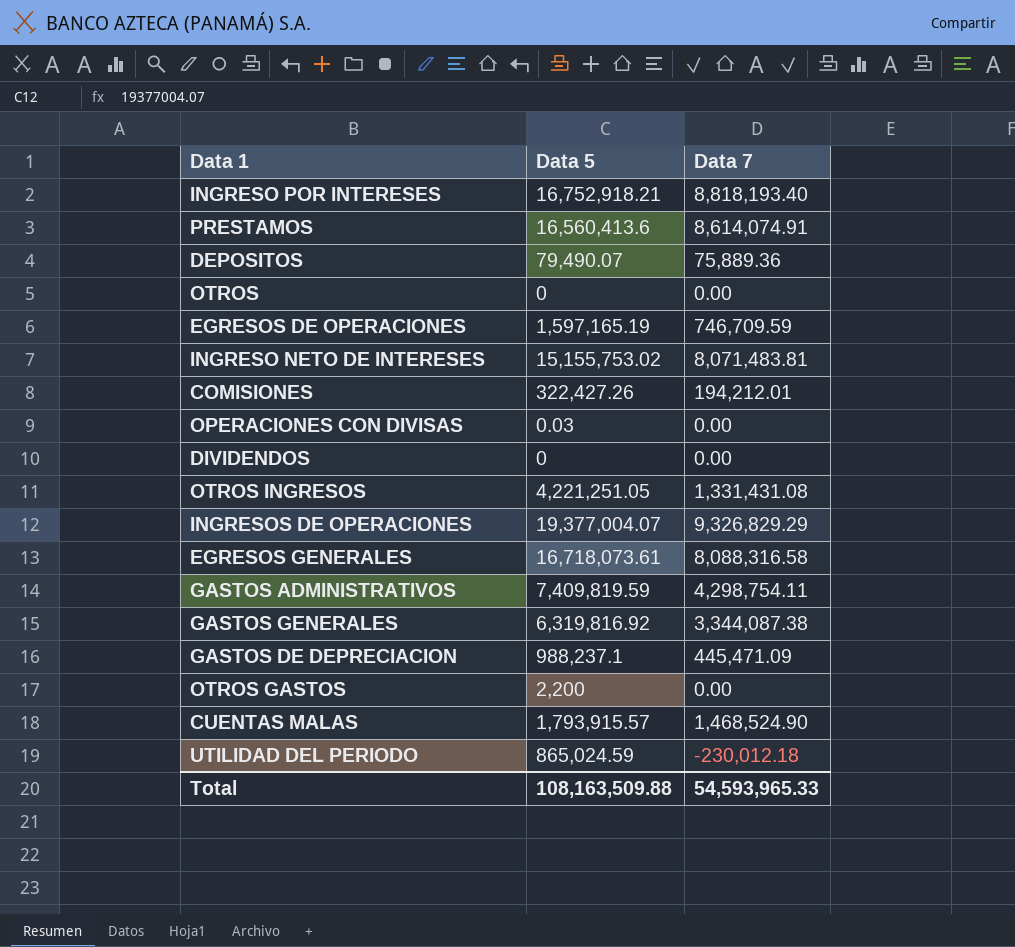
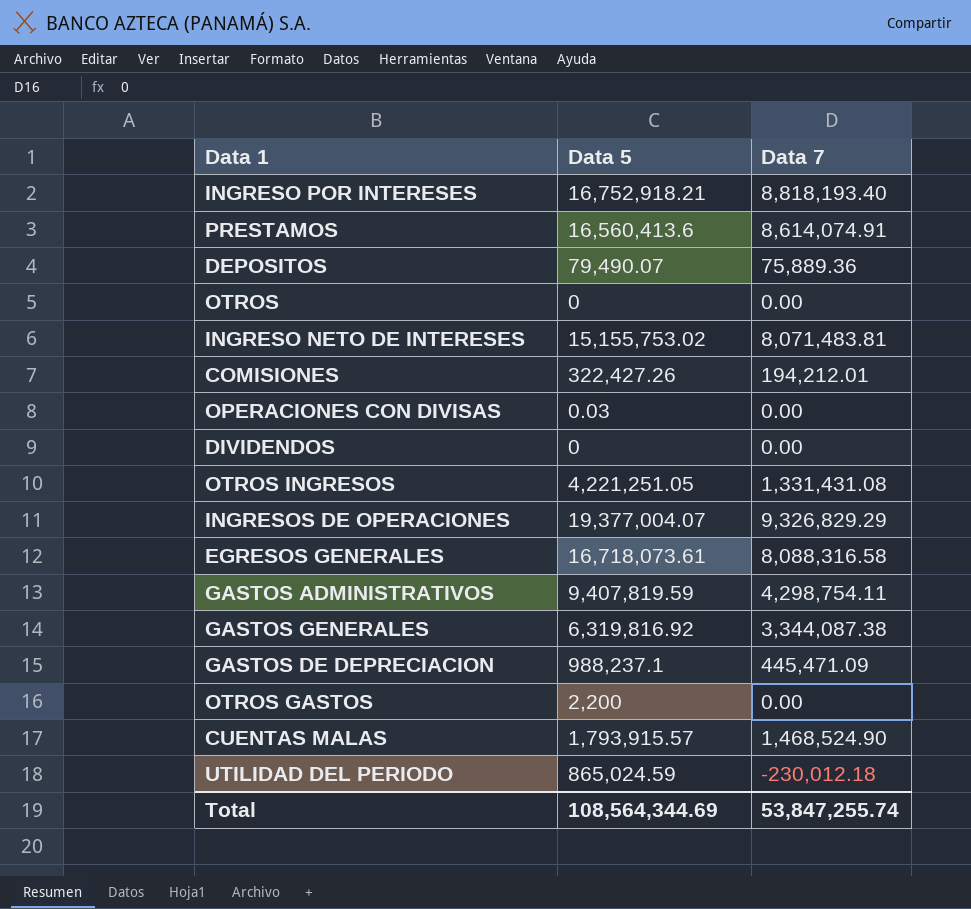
row EGRESOS DE OPERACIONES: 1,597,165.19 | 746,709.59 -> none
GASTOS ADMINISTRATIVOS | Data 5: 7,409,819.59 -> 9,407,819.59
Total | Data 5: 108,163,509.88 -> 108,564,344.69
Total | Data 7: 54,593,965.33 -> 53,847,255.74

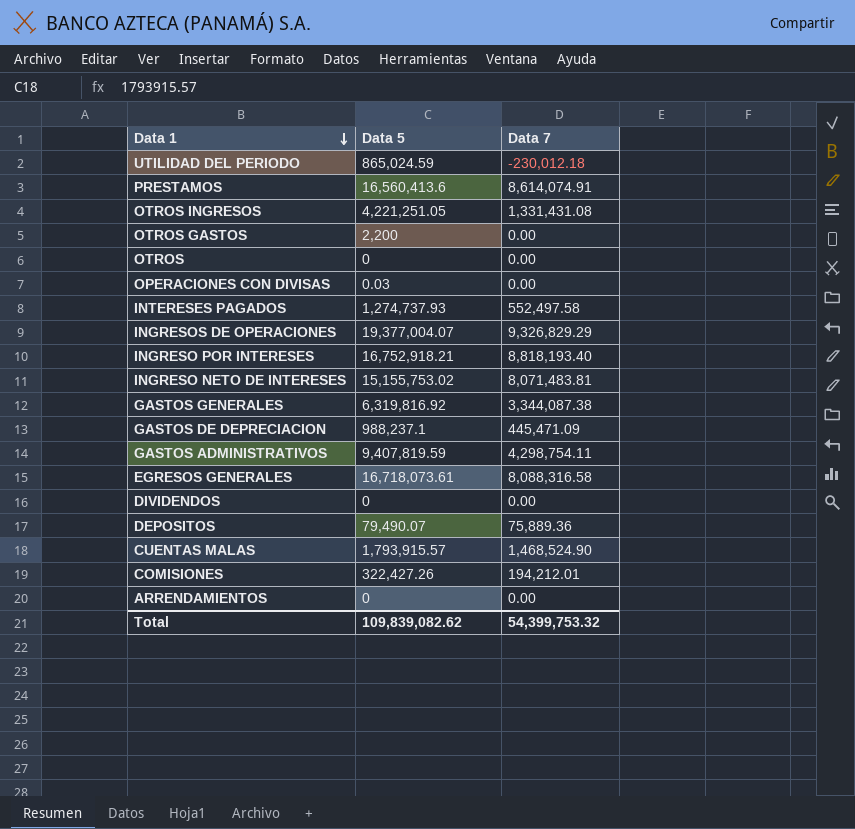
row order: none -> Data 1 descending
row INTERESES PAGADOS: none -> 1,274,737.93 | 552,497.58
row ARRENDAMIENTOS: none -> 0 | 0.00
Total | Data 5: 108,564,344.69 -> 109,839,082.62
Total | Data 7: 53,847,255.74 -> 54,399,753.32

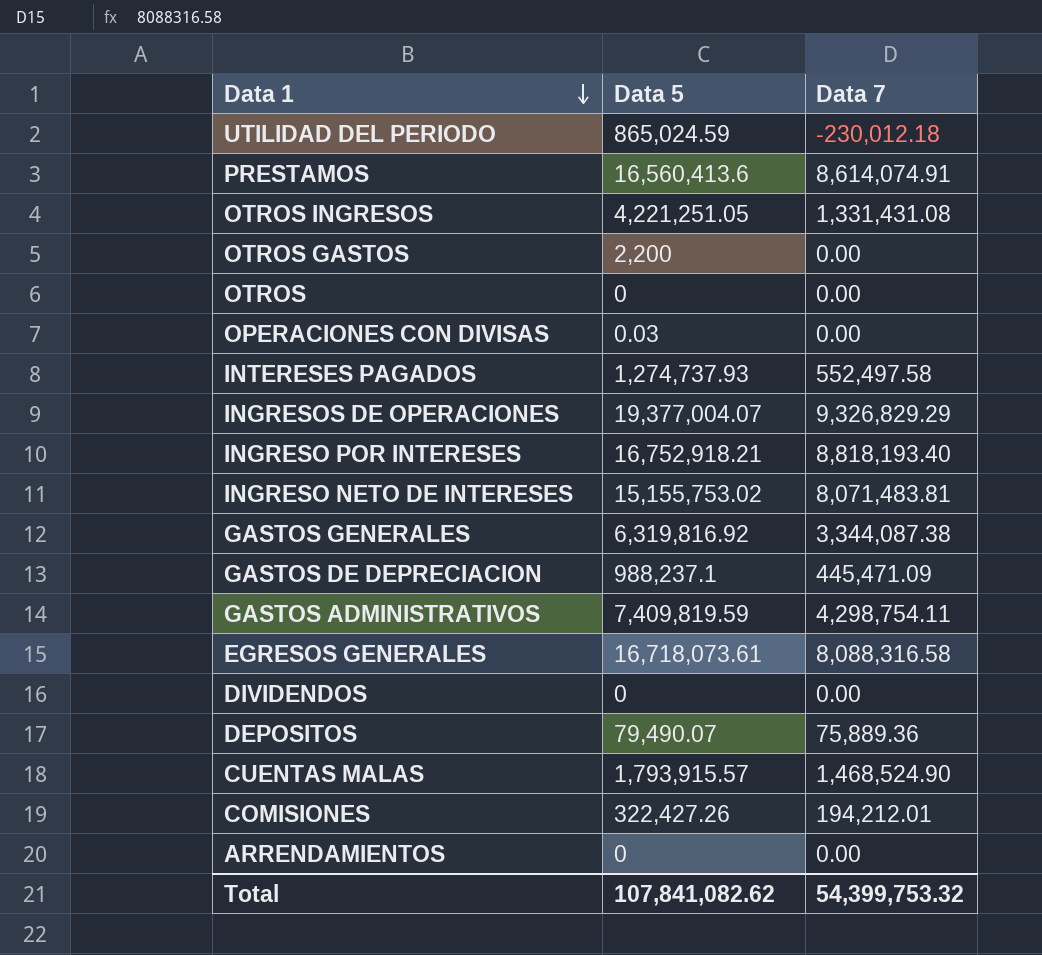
GASTOS ADMINISTRATIVOS | Data 5: 9,407,819.59 -> 7,409,819.59
Total | Data 5: 109,839,082.62 -> 107,841,082.62

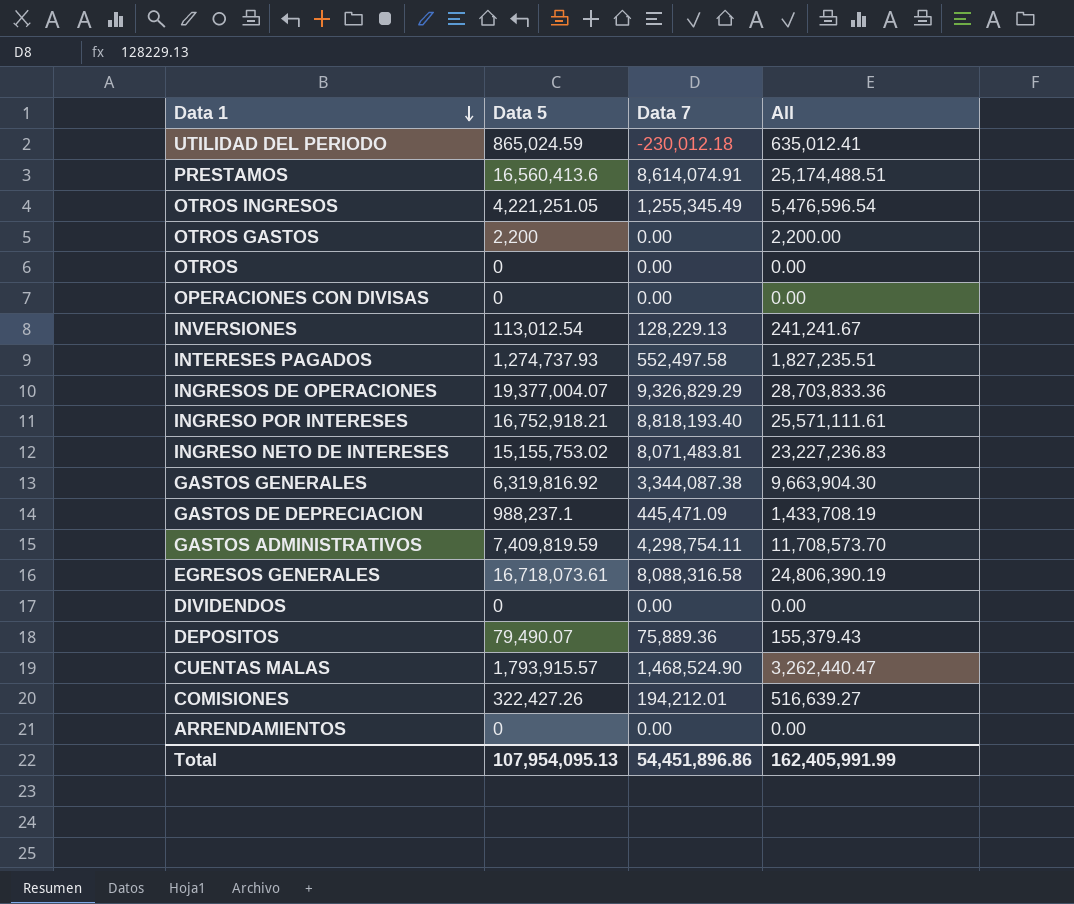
column All | formula: none -> [Data 5] + [Data 7]
OTROS INGRESOS | Data 7: 1,331,431.08 -> 1,255,345.49
OPERACIONES CON DIVISAS | Data 5: 0.03 -> 0
row INVERSIONES: none -> 113,012.54 | 128,229.13 | 241,241.67
Total | Data 5: 107,841,082.62 -> 107,954,095.13
Total | Data 7: 54,399,753.32 -> 54,451,896.86

